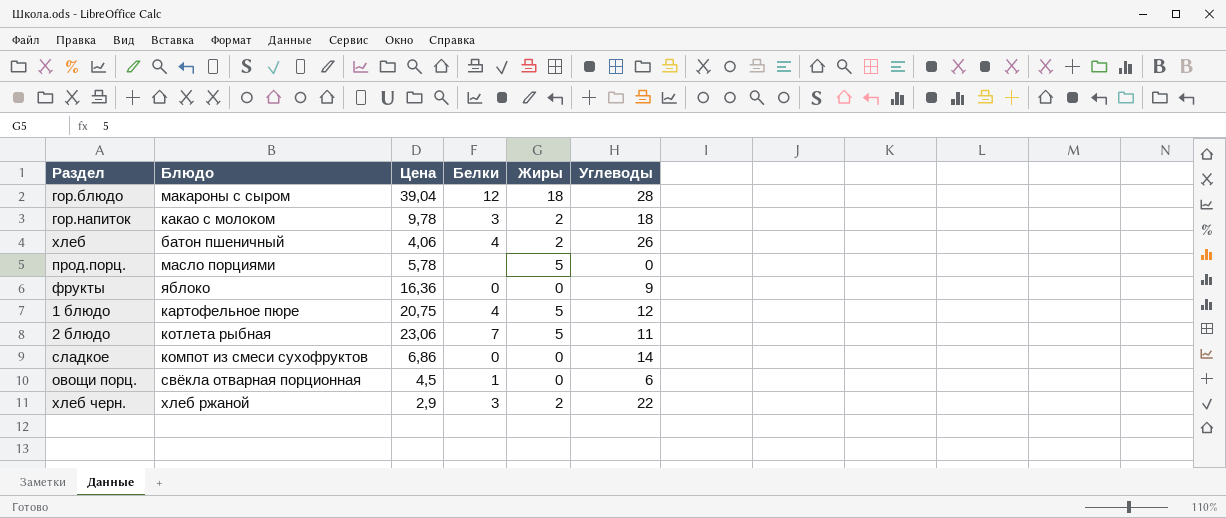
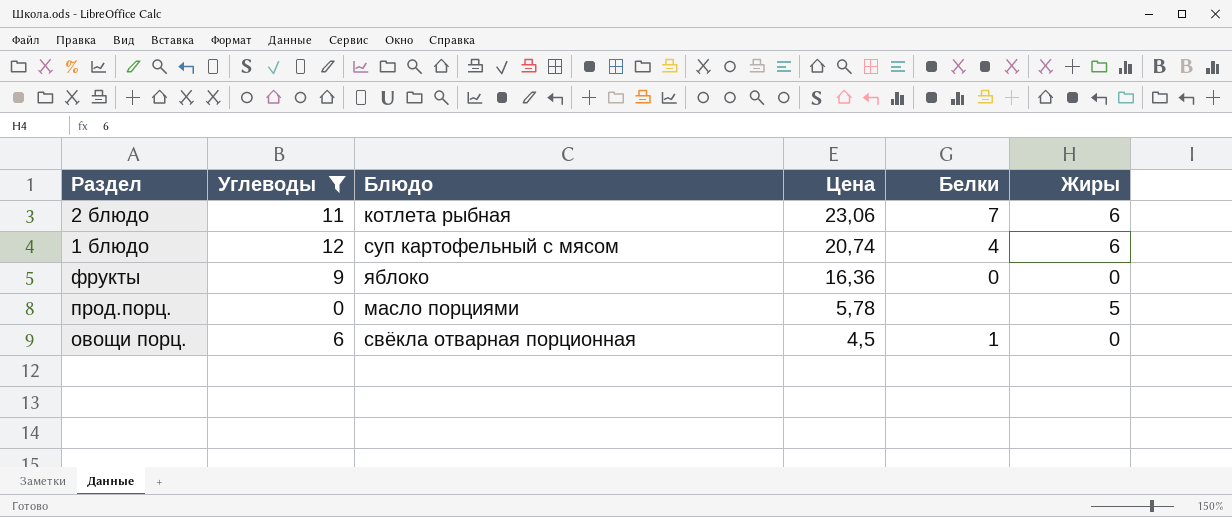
filter: none -> Углеводы <= 12
row order: none -> Цена descending
column Углеводы | position: 6 -> 2
2 блюдо | Жиры: 5 -> 6
1 блюдо | Блюдо: картофельное пюре -> суп картофельный с мясом
1 блюдо | Цена: 20,75 -> 20,74
1 блюдо | Жиры: 5 -> 6

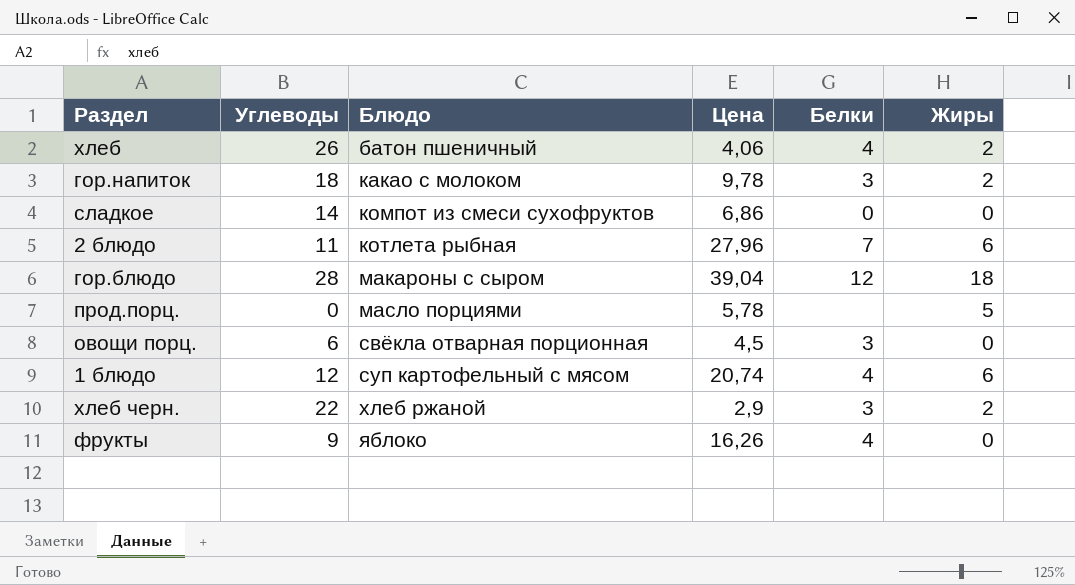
filter: Углеводы <= 12 -> none
row order: Цена descending -> Блюдо ascending
2 блюдо | Цена: 23,06 -> 27,96
овощи порц. | Белки: 1 -> 3
фрукты | Цена: 16,36 -> 16,26
фрукты | Белки: 0 -> 4

